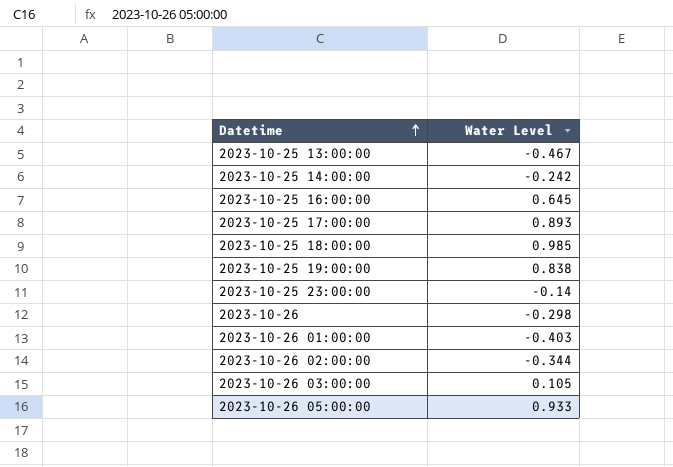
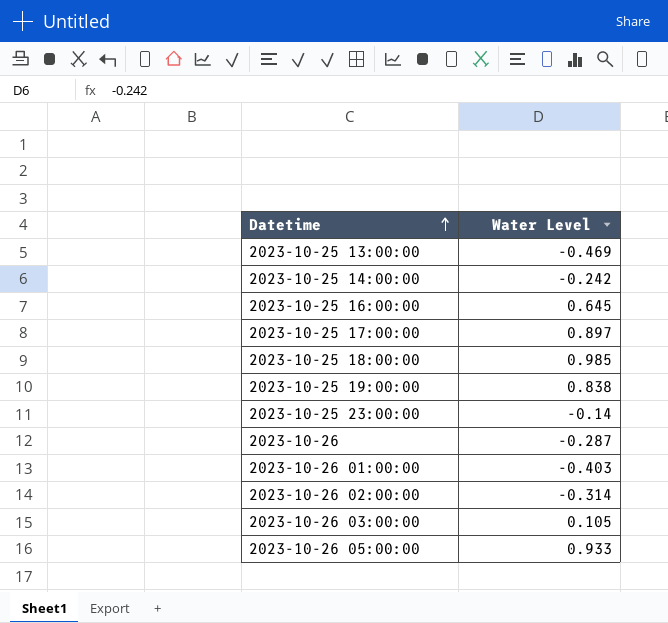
2023-10-25 13:00:00 | Water Level: -0.467 -> -0.469
2023-10-25 17:00:00 | Water Level: 0.893 -> 0.897
2023-10-26 | Water Level: -0.298 -> -0.287
2023-10-26 02:00:00 | Water Level: -0.344 -> -0.314

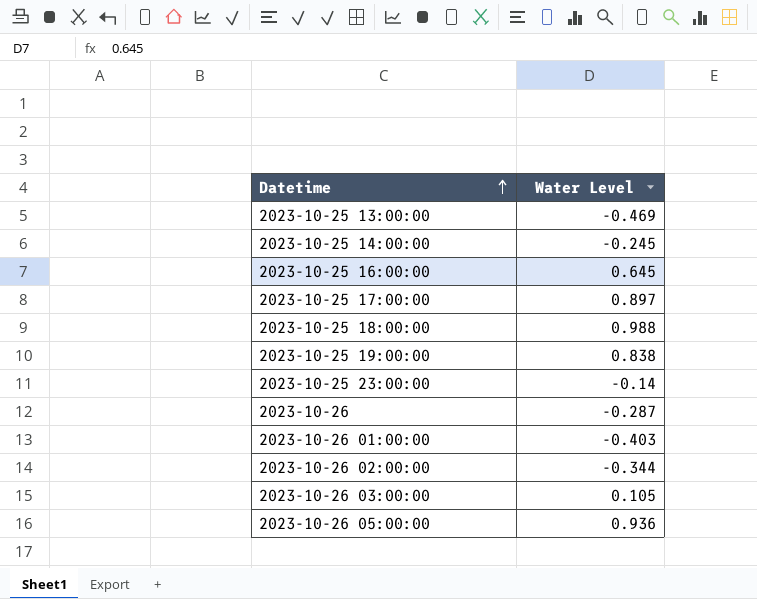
2023-10-25 14:00:00 | Water Level: -0.242 -> -0.245
2023-10-25 18:00:00 | Water Level: 0.985 -> 0.988
2023-10-26 02:00:00 | Water Level: -0.314 -> -0.344
2023-10-26 05:00:00 | Water Level: 0.933 -> 0.936

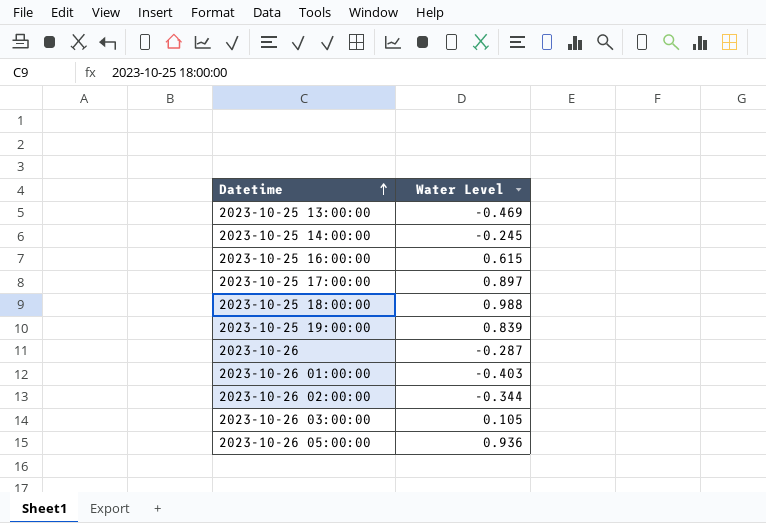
row 2023-10-25 23:00:00: -0.14 -> none
2023-10-25 16:00:00 | Water Level: 0.645 -> 0.615
2023-10-25 19:00:00 | Water Level: 0.838 -> 0.839

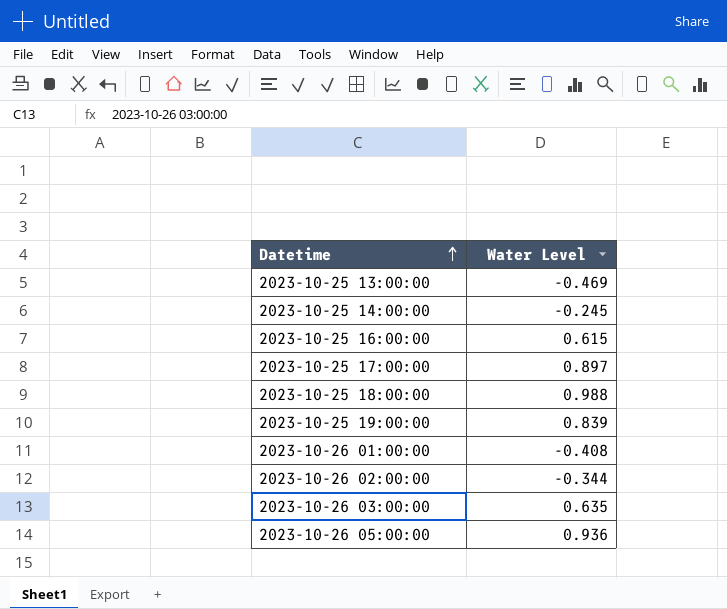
row 2023-10-26: -0.287 -> none
2023-10-26 01:00:00 | Water Level: -0.403 -> -0.408
2023-10-26 03:00:00 | Water Level: 0.105 -> 0.635

